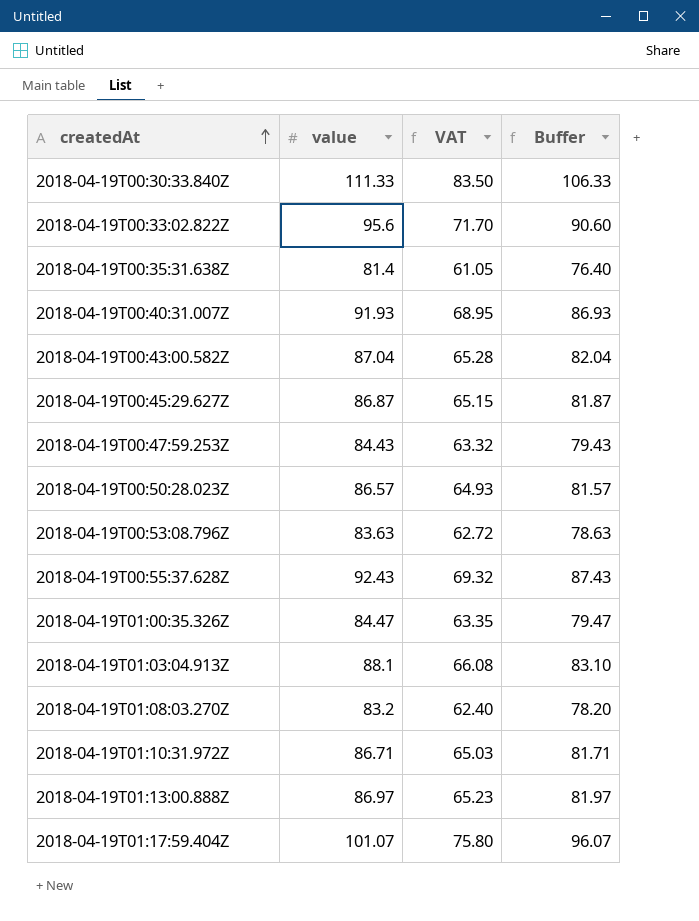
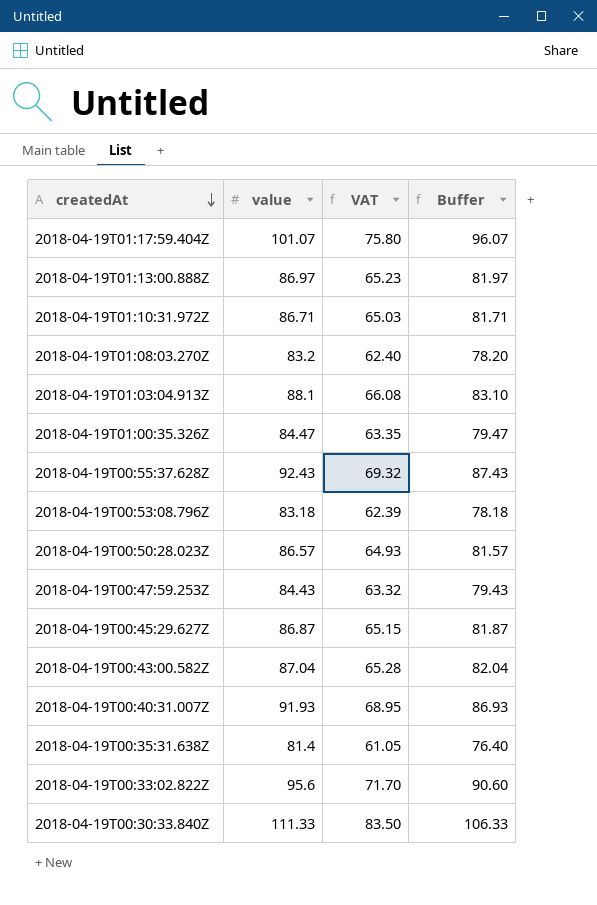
row order: createdAt ascending -> createdAt descending
2018-04-19T00:53:08.796Z | value: 83.63 -> 83.18
2018-04-19T00:53:08.796Z | VAT: 62.72 -> 62.39
2018-04-19T00:53:08.796Z | Buffer: 78.63 -> 78.18

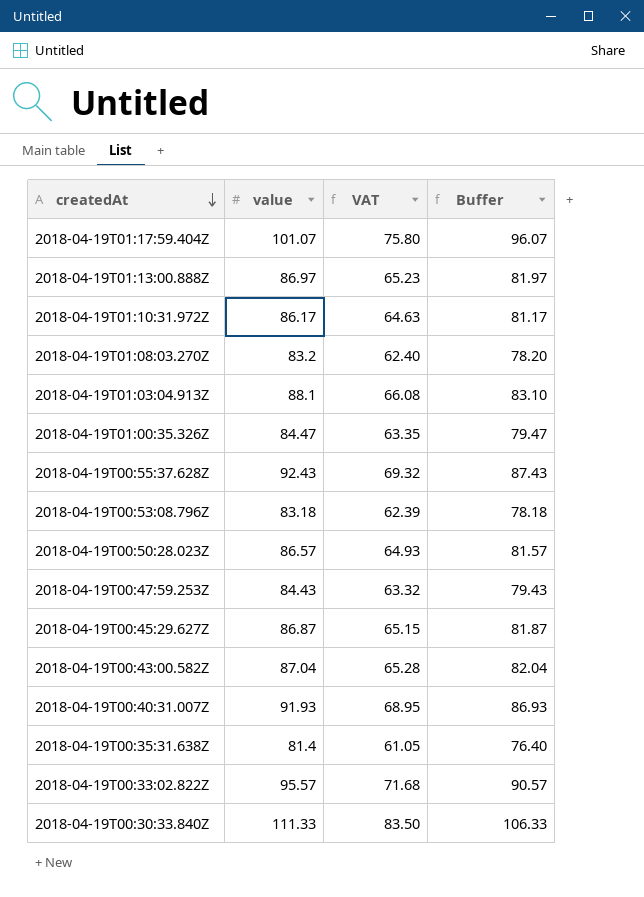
2018-04-19T01:10:31.972Z | value: 86.71 -> 86.17
2018-04-19T01:10:31.972Z | VAT: 65.03 -> 64.63
2018-04-19T01:10:31.972Z | Buffer: 81.71 -> 81.17
2018-04-19T00:33:02.822Z | value: 95.6 -> 95.57
2018-04-19T00:33:02.822Z | VAT: 71.70 -> 71.68
2018-04-19T00:33:02.822Z | Buffer: 90.60 -> 90.57

